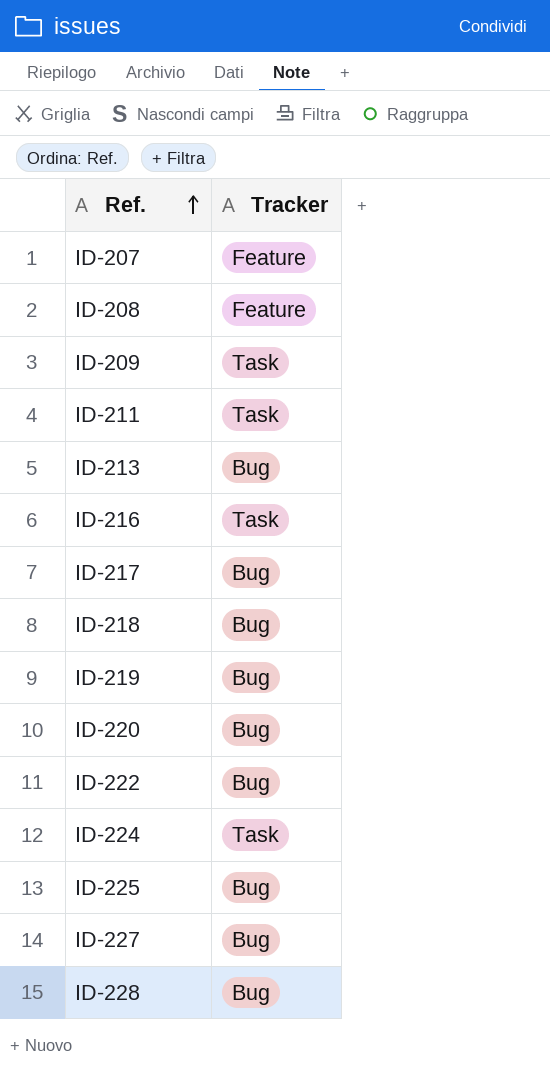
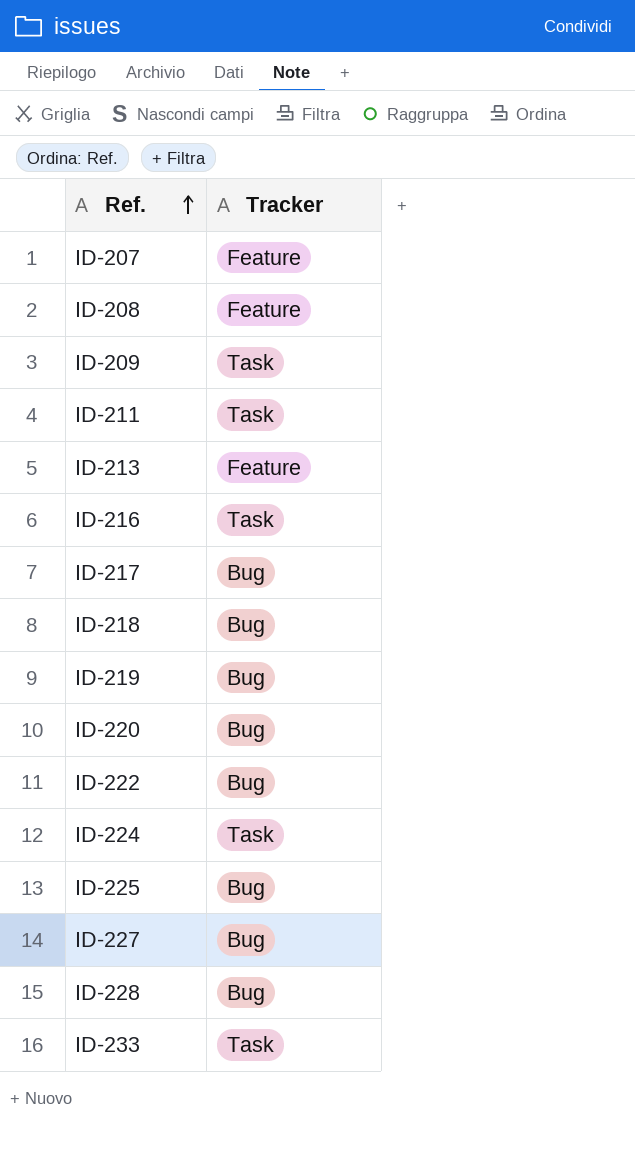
ID-213 | Tracker: Bug -> Feature
row ID-233: none -> Task

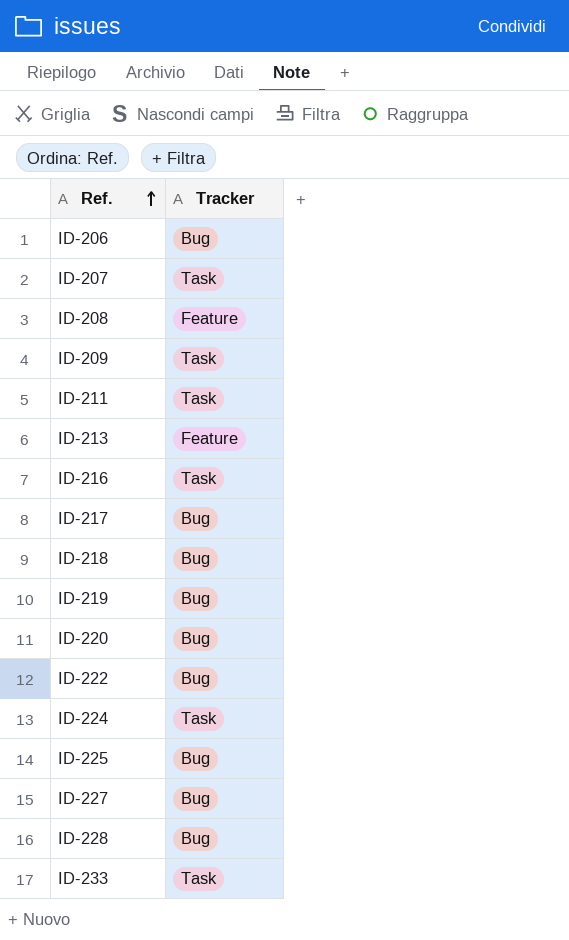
row ID-206: none -> Bug
ID-207 | Tracker: Feature -> Task

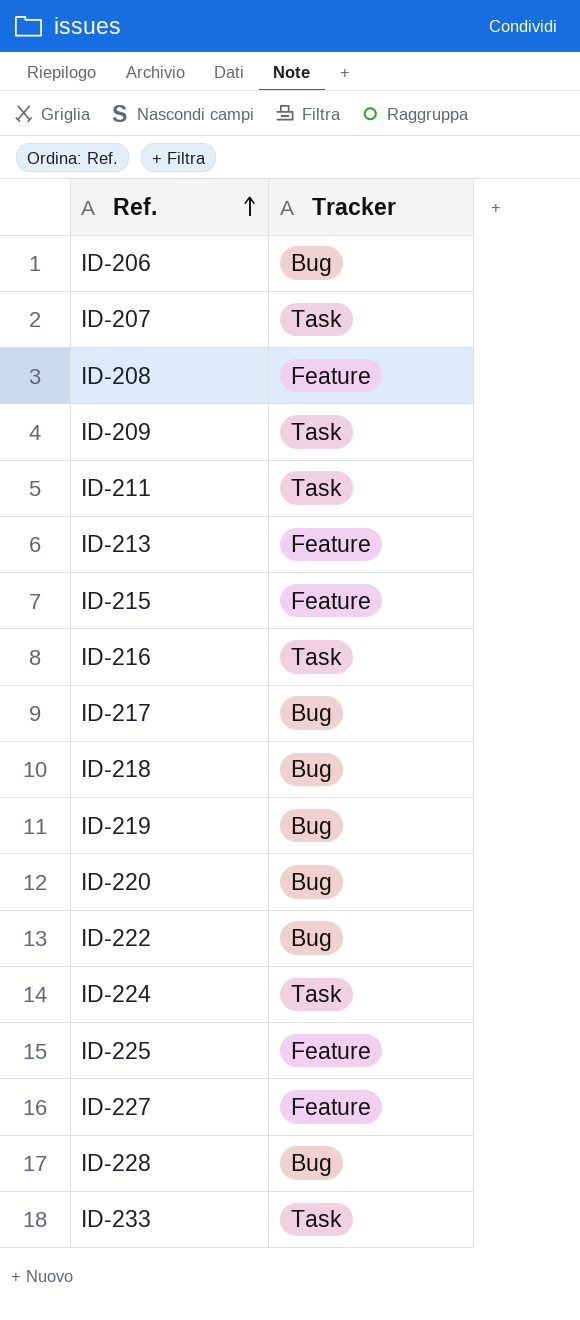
row ID-215: none -> Feature
ID-225 | Tracker: Bug -> Feature
ID-227 | Tracker: Bug -> Feature

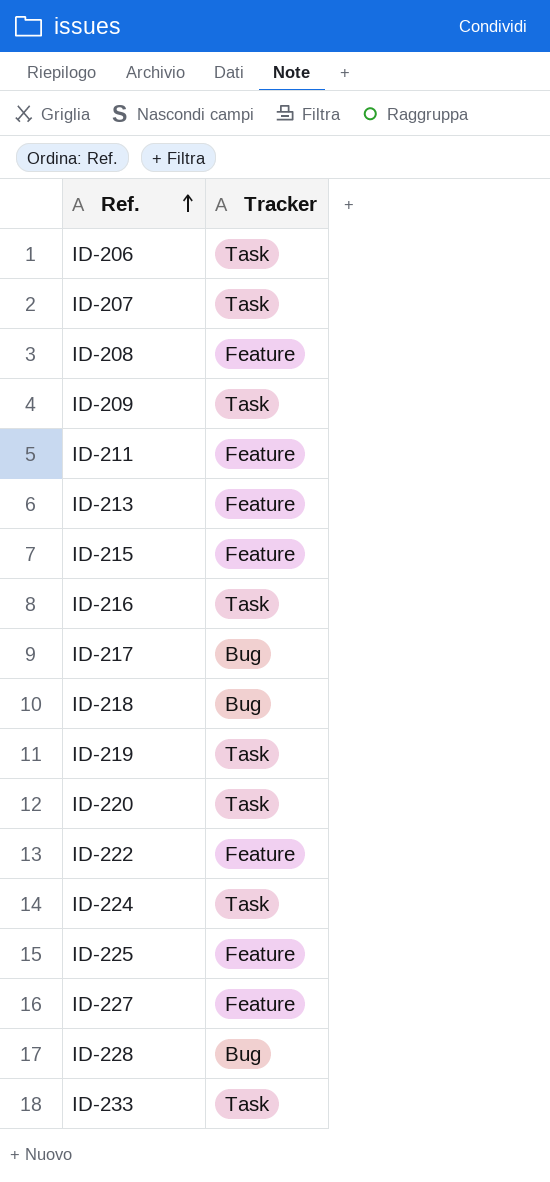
ID-206 | Tracker: Bug -> Task
ID-211 | Tracker: Task -> Feature
ID-219 | Tracker: Bug -> Task
ID-220 | Tracker: Bug -> Task
ID-222 | Tracker: Bug -> Feature

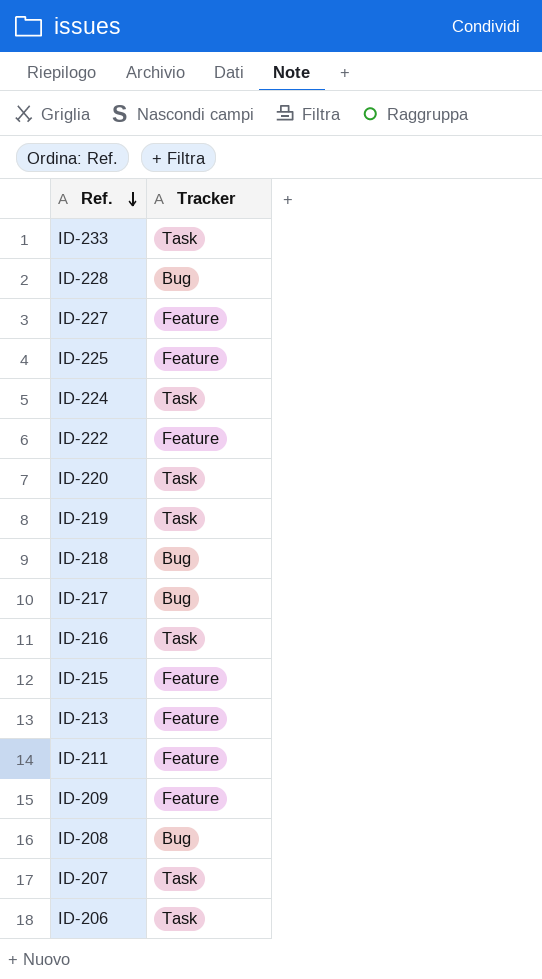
row order: Ref. ascending -> Ref. descending
ID-209 | Tracker: Task -> Feature
ID-208 | Tracker: Feature -> Bug

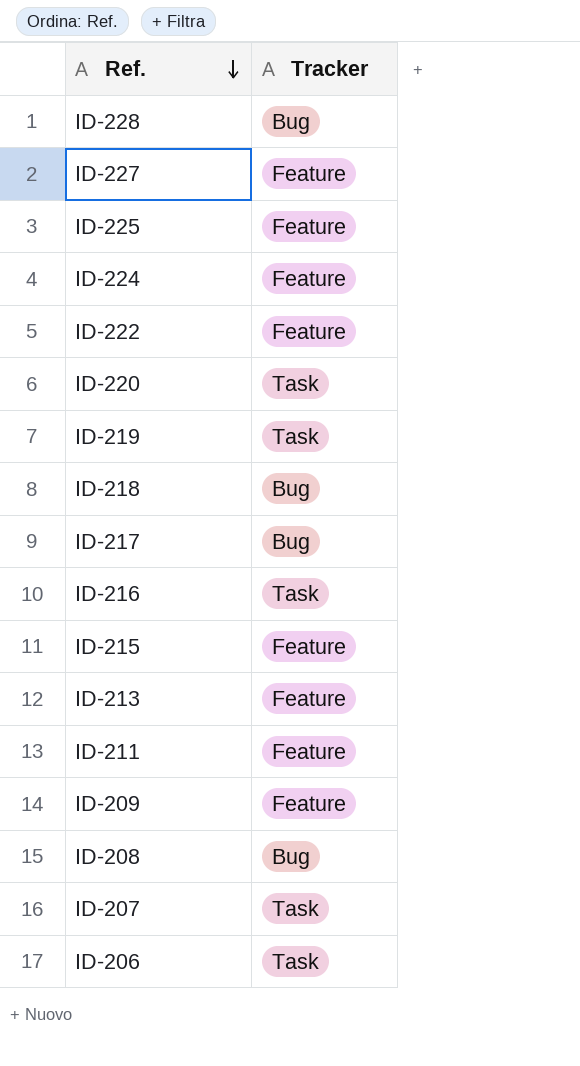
row ID-233: Task -> none
ID-224 | Tracker: Task -> Feature

